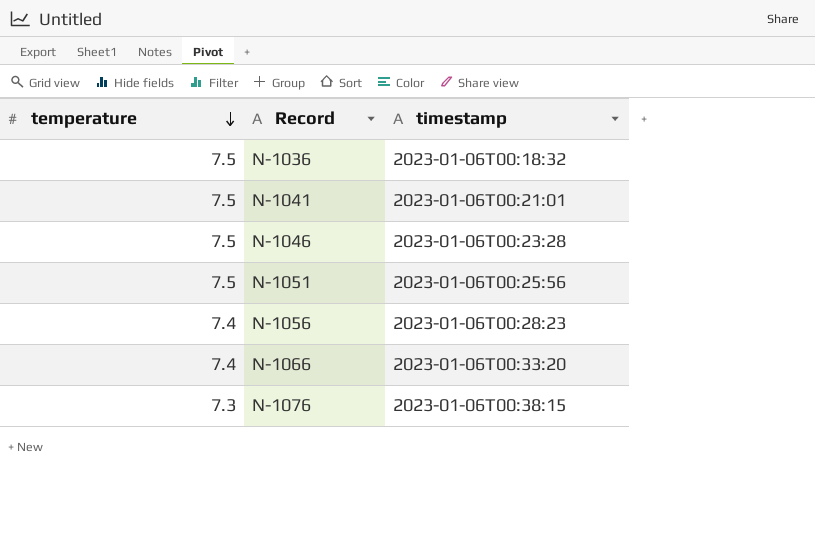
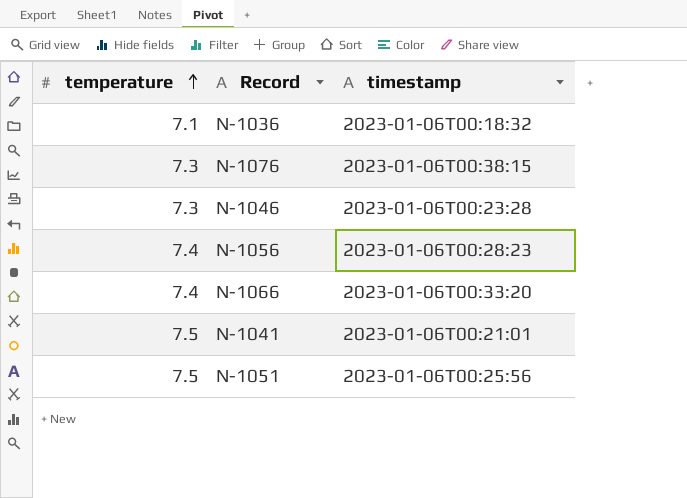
row order: temperature descending -> temperature ascending
N-1036 | temperature: 7.5 -> 7.1
N-1046 | temperature: 7.5 -> 7.3

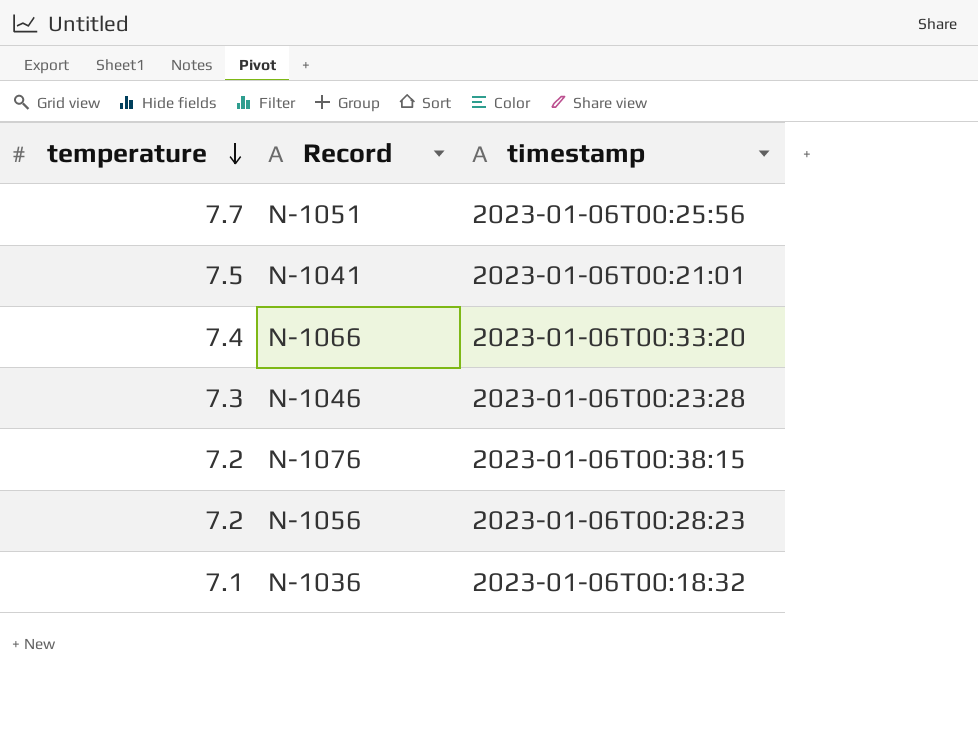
row order: temperature ascending -> temperature descending
N-1051 | temperature: 7.5 -> 7.7
N-1076 | temperature: 7.3 -> 7.2
N-1056 | temperature: 7.4 -> 7.2

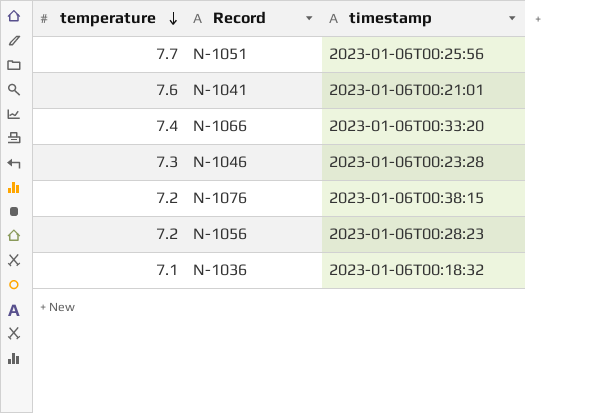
N-1041 | temperature: 7.5 -> 7.6

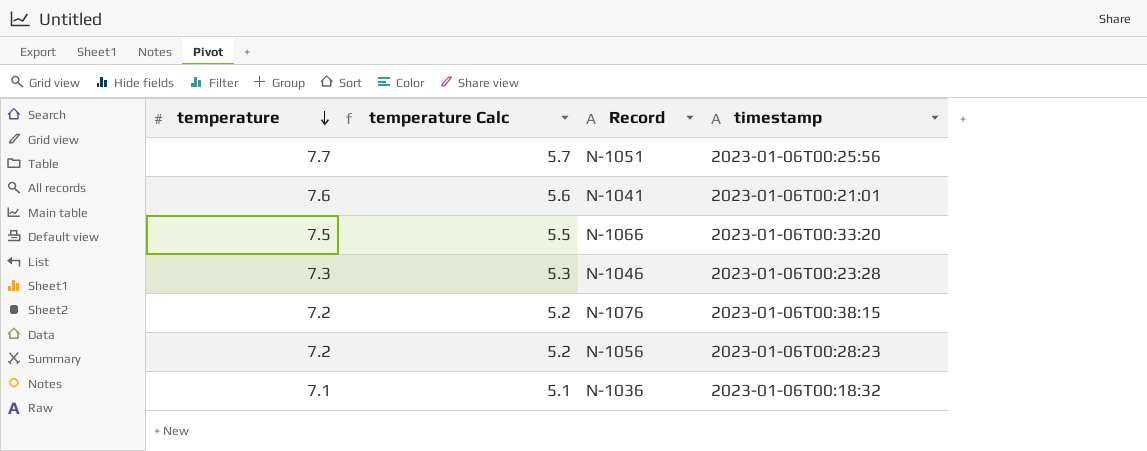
column temperature Calc | formula: none -> [temperature] - 2
N-1066 | temperature: 7.4 -> 7.5

